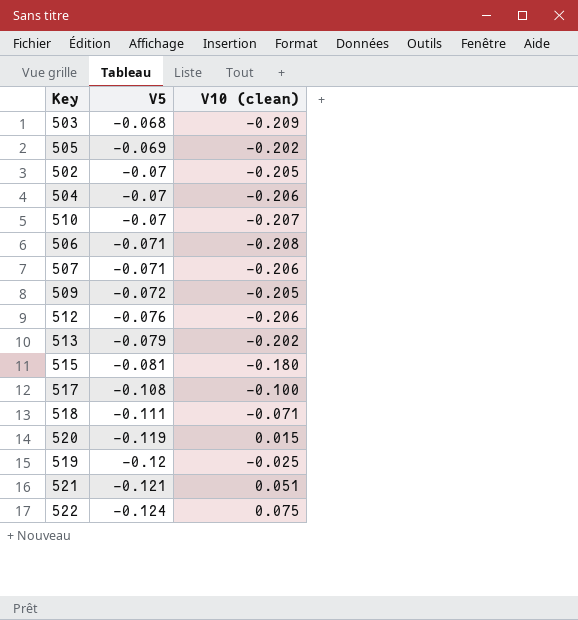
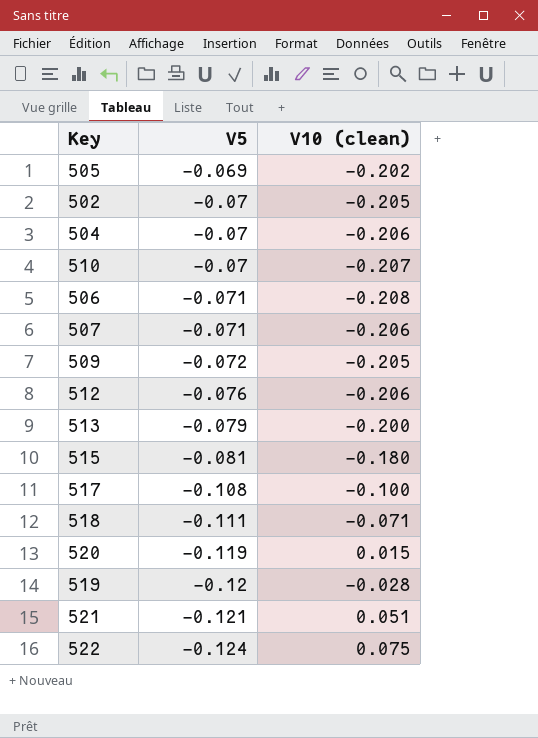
row 503: -0.068 | -0.209 -> none
513 | V10 (clean): -0.202 -> -0.200
519 | V10 (clean): -0.025 -> -0.028

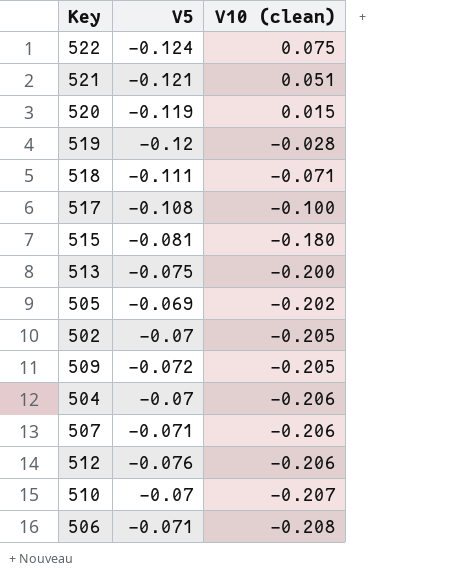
row order: V5 descending -> V10 (clean) descending
513 | V5: -0.079 -> -0.075

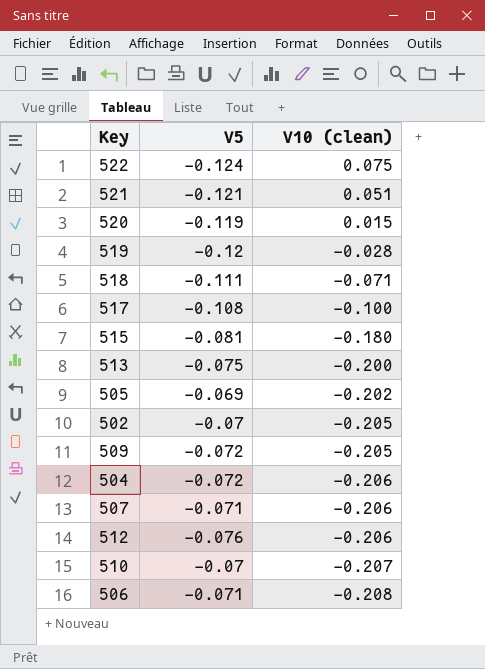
504 | V5: -0.07 -> -0.072

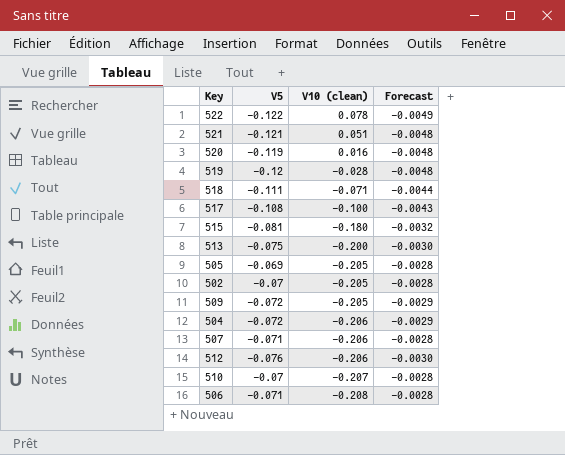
column Forecast | formula: none -> [V5] * 0.04
522 | V5: -0.124 -> -0.122
522 | V10 (clean): 0.075 -> 0.078
520 | V10 (clean): 0.015 -> 0.016
505 | V10 (clean): -0.202 -> -0.205

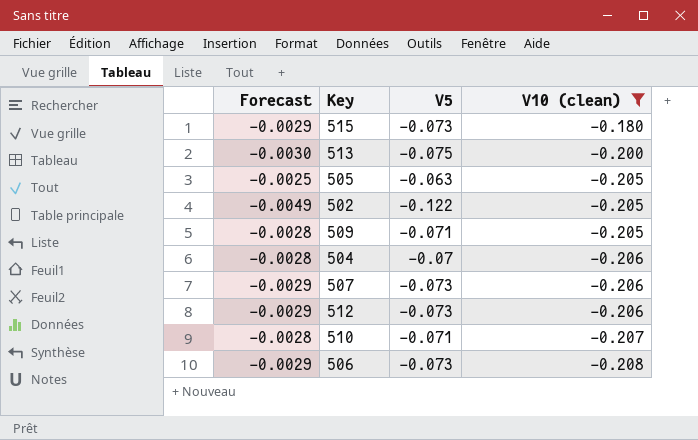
filter: none -> V10 (clean) <= -0.180
column Forecast | position: 4 -> 1
515 | Forecast: -0.0032 -> -0.0029
515 | V5: -0.081 -> -0.073
505 | Forecast: -0.0028 -> -0.0025
505 | V5: -0.069 -> -0.063
502 | Forecast: -0.0028 -> -0.0049
502 | V5: -0.07 -> -0.122
509 | Forecast: -0.0029 -> -0.0028
509 | V5: -0.072 -> -0.071
504 | Forecast: -0.0029 -> -0.0028
504 | V5: -0.072 -> -0.07
507 | Forecast: -0.0028 -> -0.0029
507 | V5: -0.071 -> -0.073
512 | Forecast: -0.0030 -> -0.0029
512 | V5: -0.076 -> -0.073
510 | V5: -0.07 -> -0.071
506 | Forecast: -0.0028 -> -0.0029
506 | V5: -0.071 -> -0.073

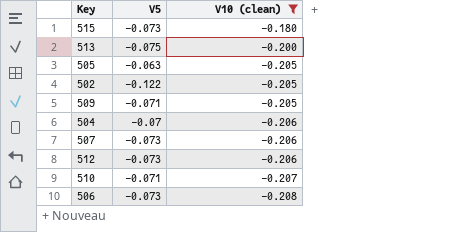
column Forecast | formula: [V5] * 0.04 -> none

